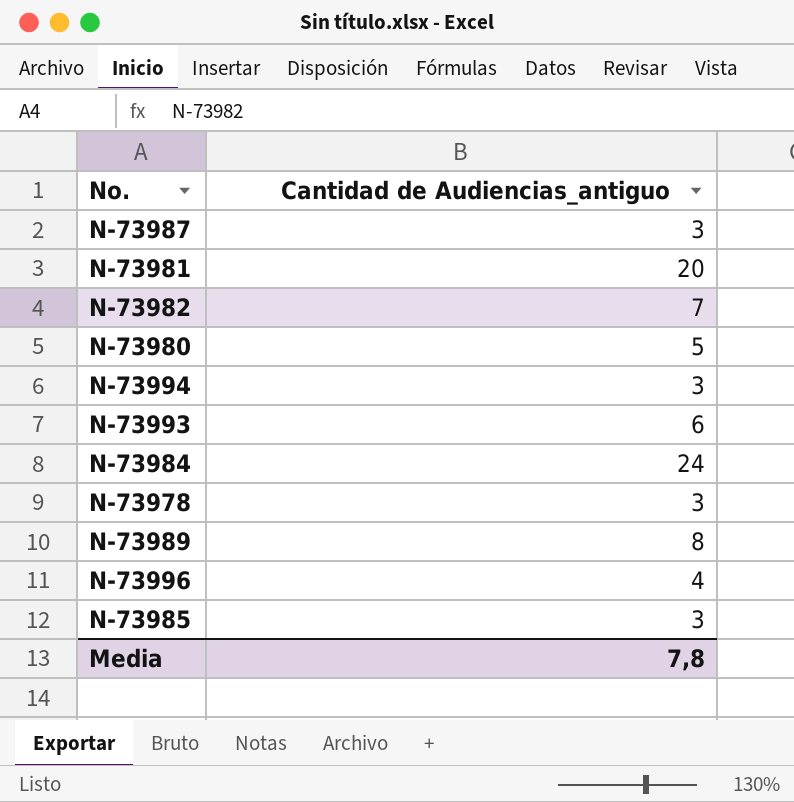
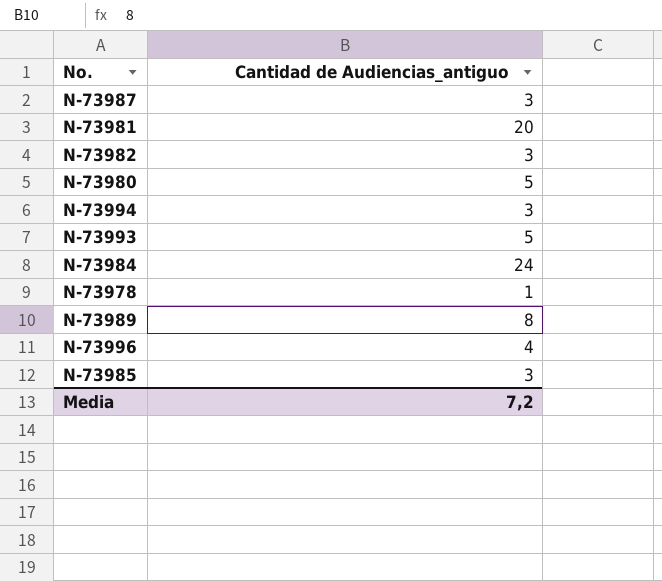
N-73982 | Cantidad de Audiencias_antiguo: 7 -> 3
N-73993 | Cantidad de Audiencias_antiguo: 6 -> 5
N-73978 | Cantidad de Audiencias_antiguo: 3 -> 1
Media | Cantidad de Audiencias_antiguo: 7,8 -> 7,2

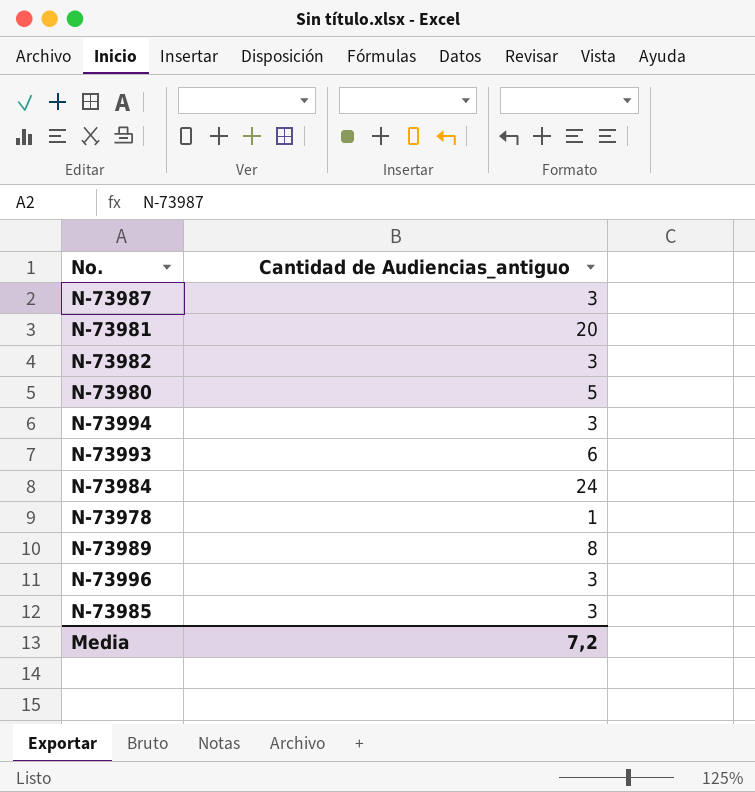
N-73993 | Cantidad de Audiencias_antiguo: 5 -> 6
N-73996 | Cantidad de Audiencias_antiguo: 4 -> 3

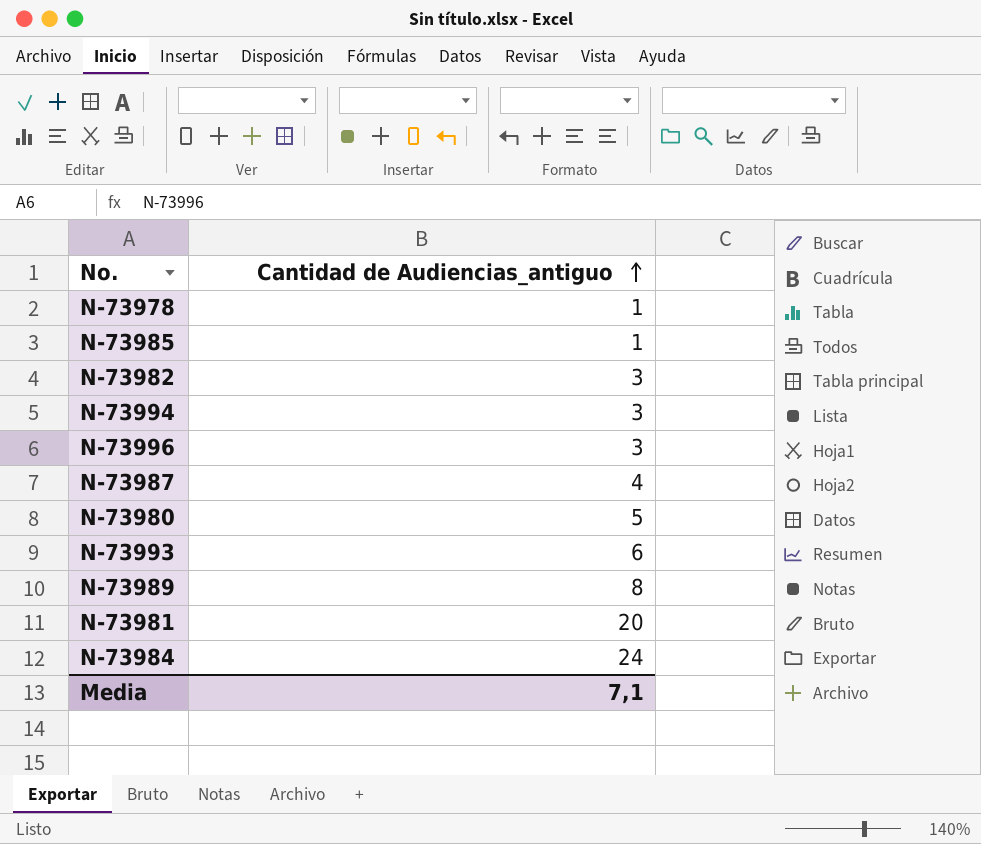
row order: none -> Cantidad de Audiencias_antiguo ascending
N-73985 | Cantidad de Audiencias_antiguo: 3 -> 1
N-73987 | Cantidad de Audiencias_antiguo: 3 -> 4
Media | Cantidad de Audiencias_antiguo: 7,2 -> 7,1

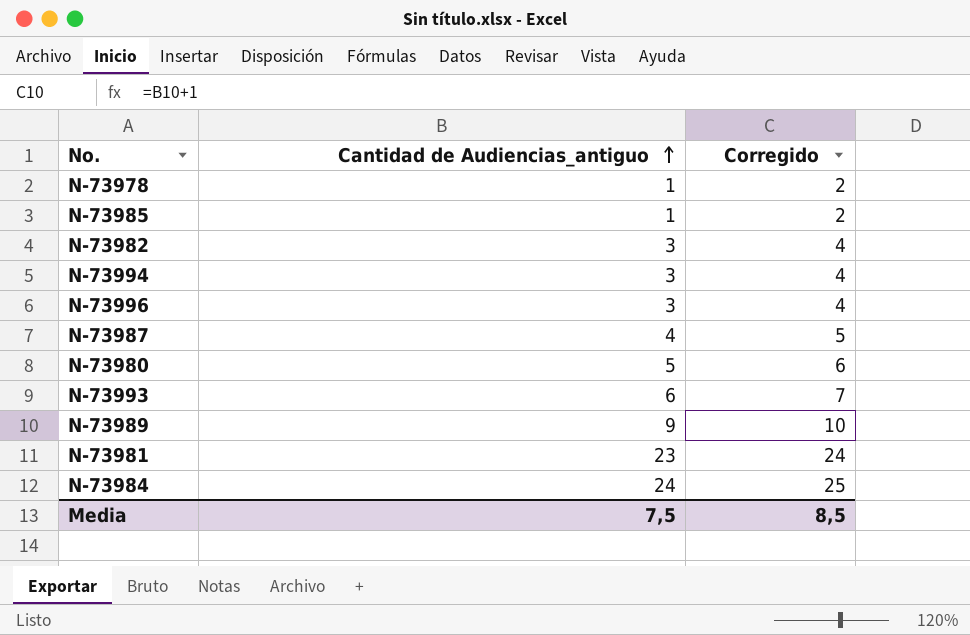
column Corregido | formula: none -> [Cantidad de Audiencias_antiguo] + 1
N-73989 | Cantidad de Audiencias_antiguo: 8 -> 9
N-73981 | Cantidad de Audiencias_antiguo: 20 -> 23
Media | Cantidad de Audiencias_antiguo: 7,1 -> 7,5

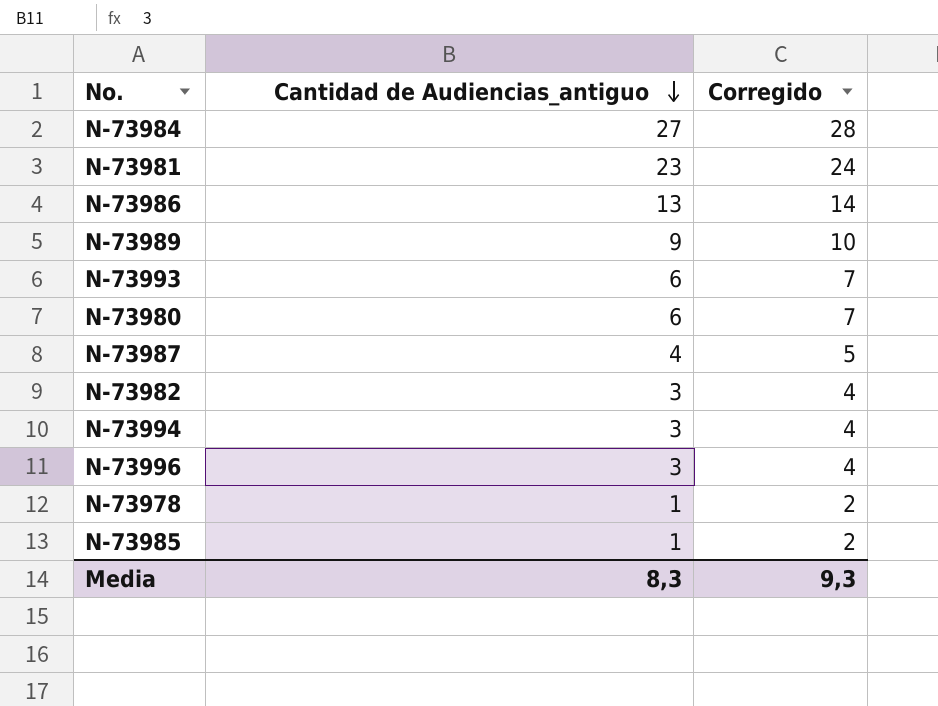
row order: Cantidad de Audiencias_antiguo ascending -> Cantidad de Audiencias_antiguo descending
N-73984 | Cantidad de Audiencias_antiguo: 24 -> 27
N-73984 | Corregido: 25 -> 28
row N-73986: none -> 13 | 14
N-73980 | Cantidad de Audiencias_antiguo: 5 -> 6
N-73980 | Corregido: 6 -> 7
Media | Cantidad de Audiencias_antiguo: 7,5 -> 8,3
Media | Corregido: 8,5 -> 9,3

